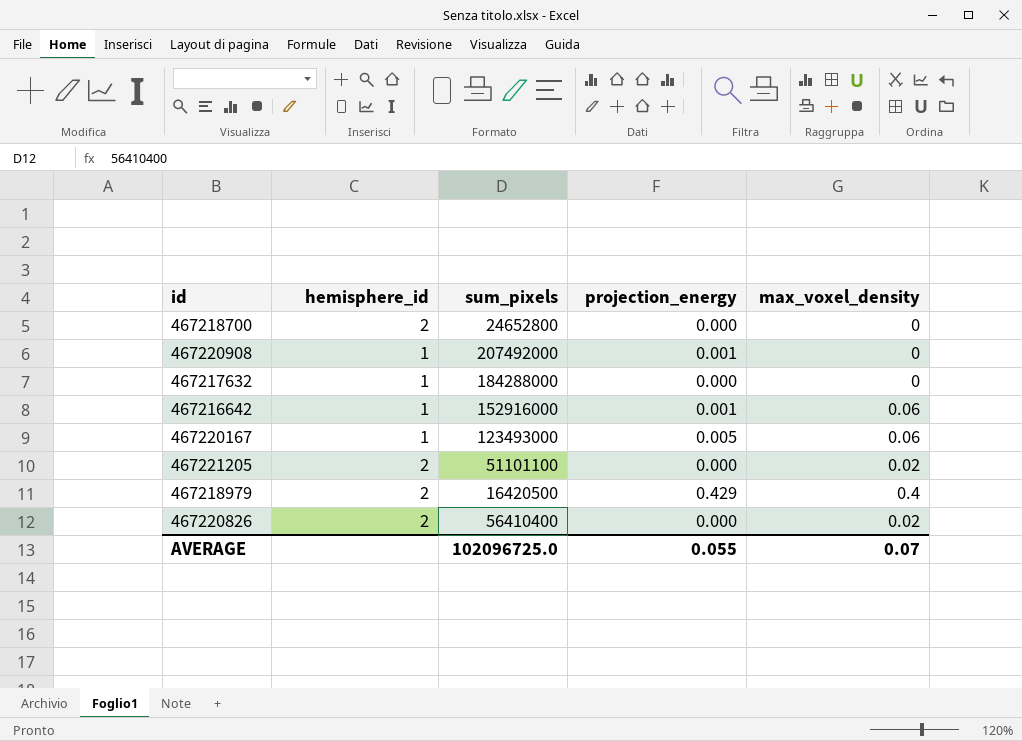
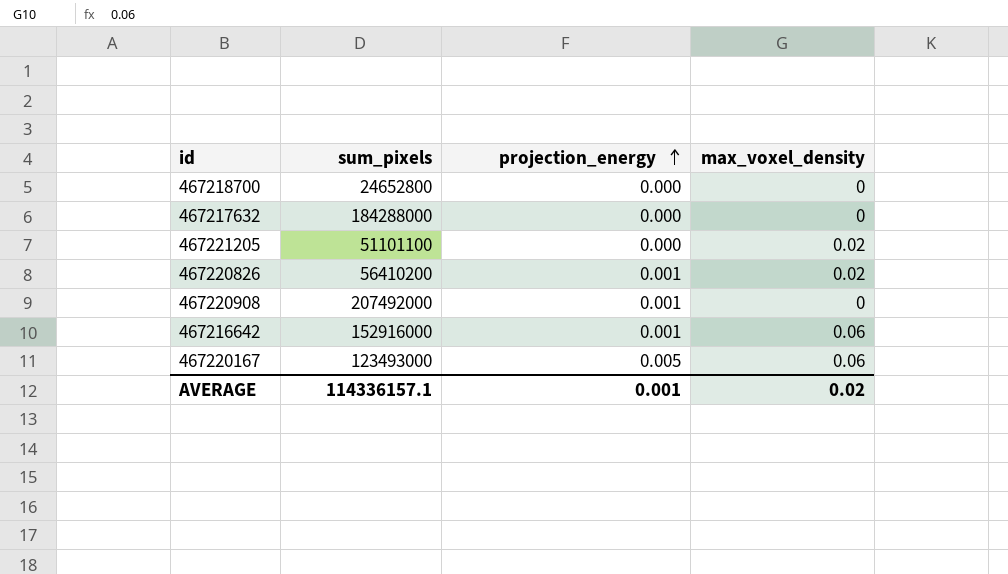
row order: none -> projection_energy ascending
column hemisphere_id | position: 2 -> none
row 467218979: 2 | 16420500 | 0.429 | 0.4 -> none
467220826 | sum_pixels: 56410400 -> 56410200
467220826 | projection_energy: 0.000 -> 0.001
AVERAGE | sum_pixels: 102096725.0 -> 114336157.1
AVERAGE | projection_energy: 0.055 -> 0.001
AVERAGE | max_voxel_density: 0.07 -> 0.02

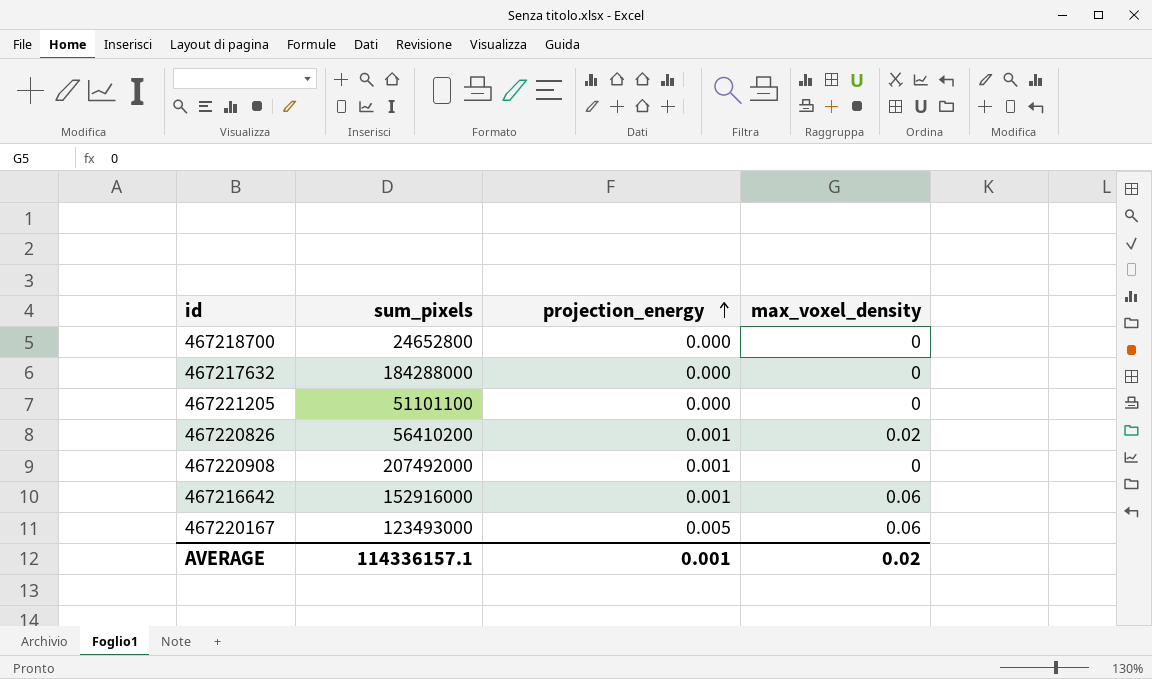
467221205 | max_voxel_density: 0.02 -> 0

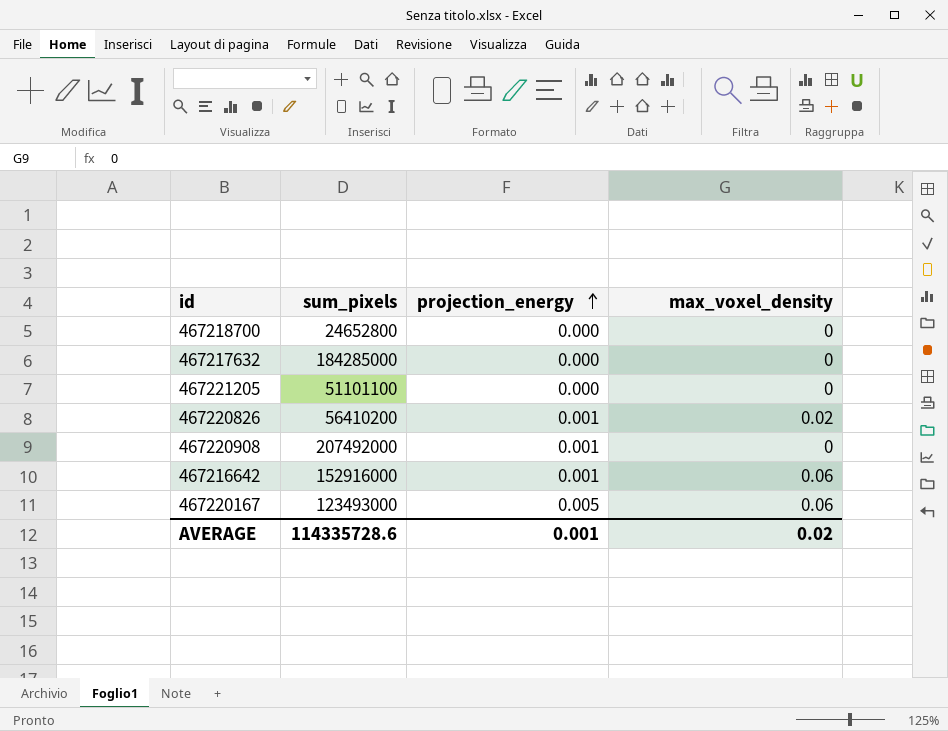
467217632 | sum_pixels: 184288000 -> 184285000
AVERAGE | sum_pixels: 114336157.1 -> 114335728.6

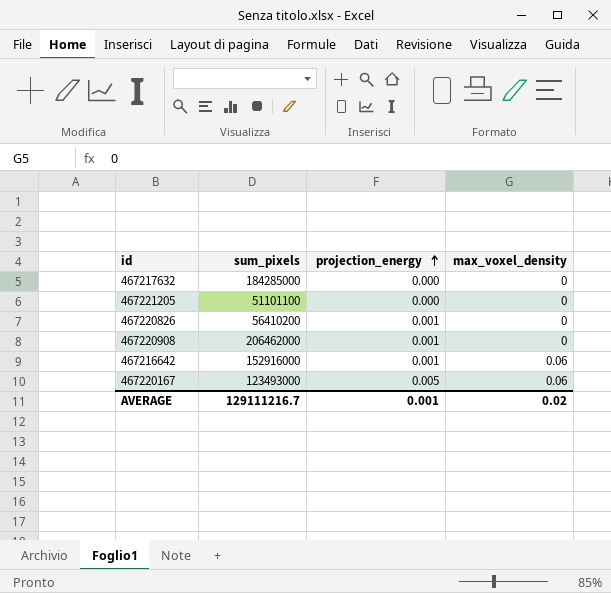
row 467218700: 24652800 | 0.000 | 0 -> none
467220826 | max_voxel_density: 0.02 -> 0
467220908 | sum_pixels: 207492000 -> 206462000
AVERAGE | sum_pixels: 114335728.6 -> 129111216.7

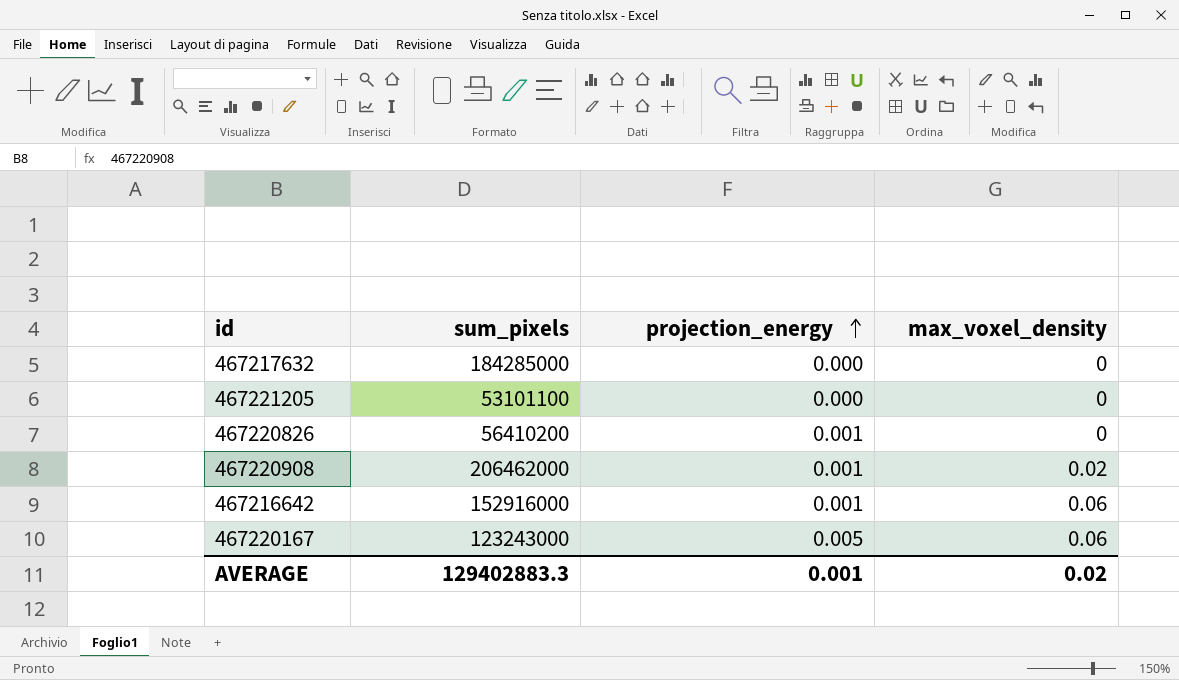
467221205 | sum_pixels: 51101100 -> 53101100
467220908 | max_voxel_density: 0 -> 0.02
467220167 | sum_pixels: 123493000 -> 123243000
AVERAGE | sum_pixels: 129111216.7 -> 129402883.3

